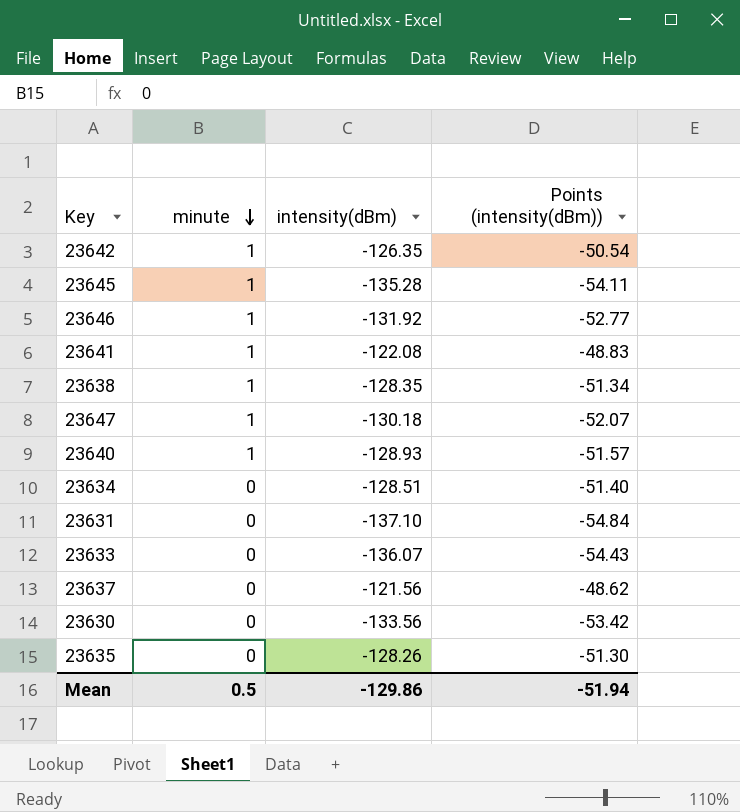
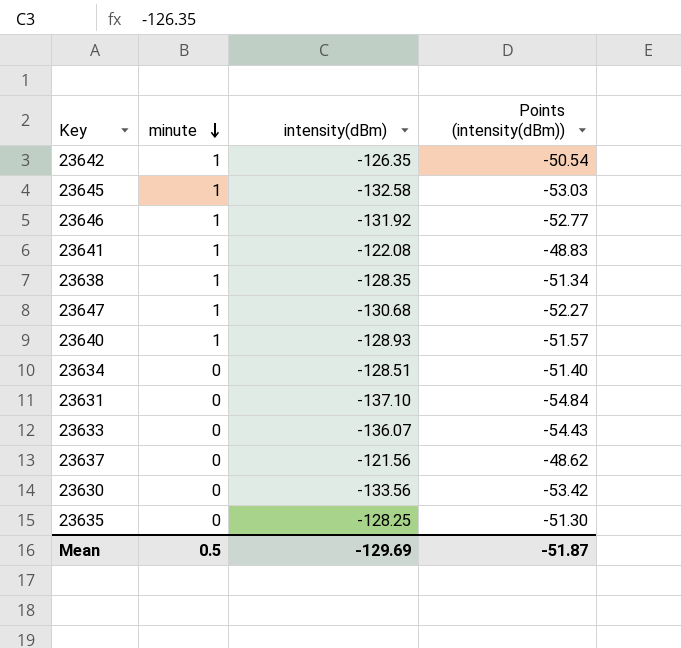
23645 | intensity(dBm): -135.28 -> -132.58
23645 | Points (intensity(dBm)): -54.11 -> -53.03
23647 | intensity(dBm): -130.18 -> -130.68
23647 | Points (intensity(dBm)): -52.07 -> -52.27
23635 | intensity(dBm): -128.26 -> -128.25
Mean | intensity(dBm): -129.86 -> -129.69
Mean | Points (intensity(dBm)): -51.94 -> -51.87

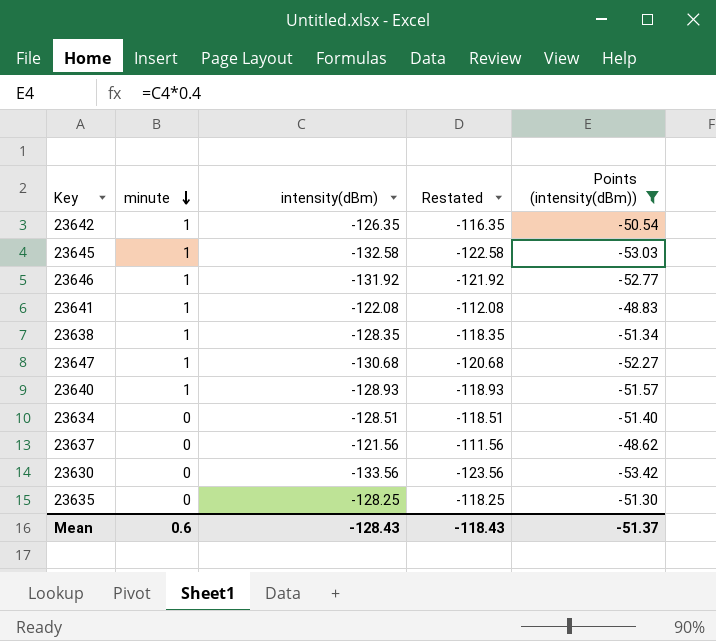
filter: none -> Points (intensity(dBm)) >= -53.42
column Restated | formula: none -> [intensity(dBm)] + 10
Mean | minute: 0.5 -> 0.6
Mean | intensity(dBm): -129.69 -> -128.43
Mean | Points (intensity(dBm)): -51.87 -> -51.37

